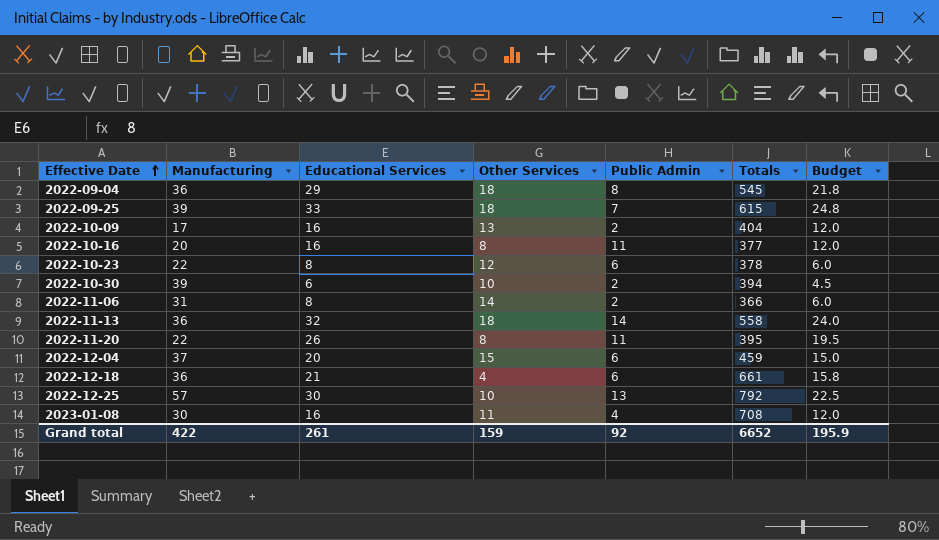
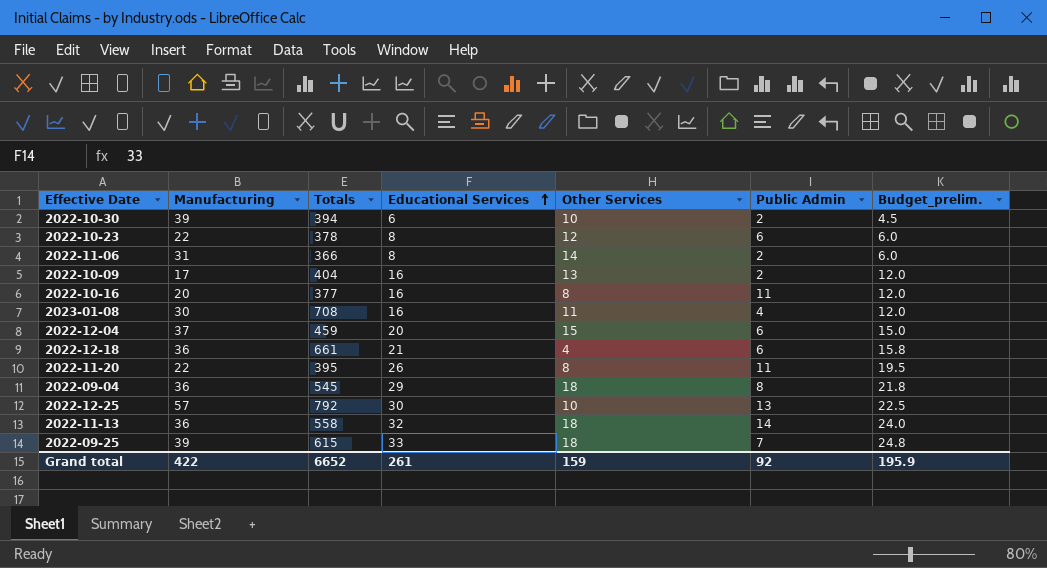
row order: Effective Date ascending -> Educational Services ascending
column Totals | position: 6 -> 3
column name: Budget -> Budget_prelim.

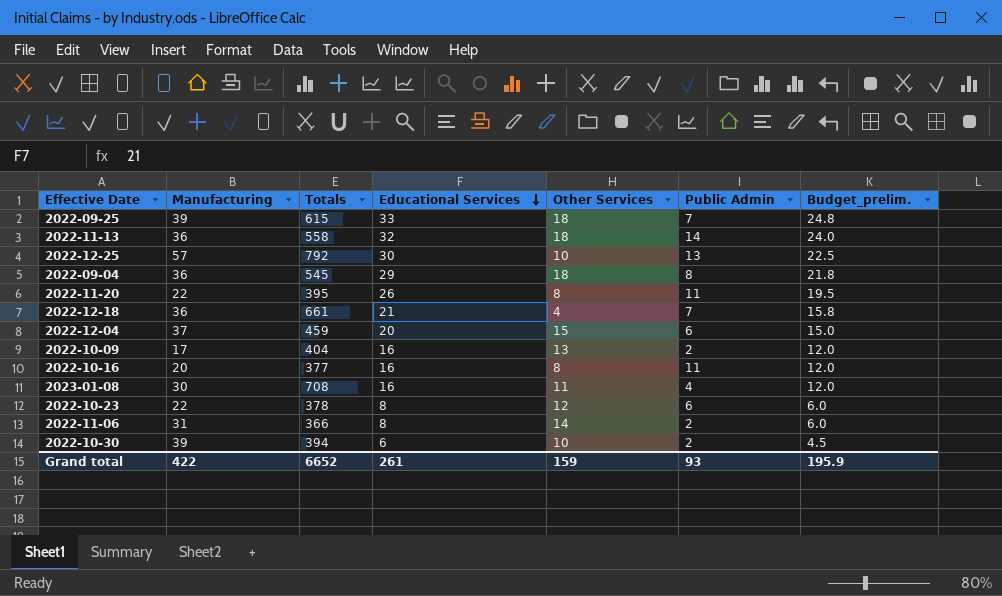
row order: Educational Services ascending -> Educational Services descending
2022-12-18 | Public Admin: 6 -> 7
Grand total | Public Admin: 92 -> 93

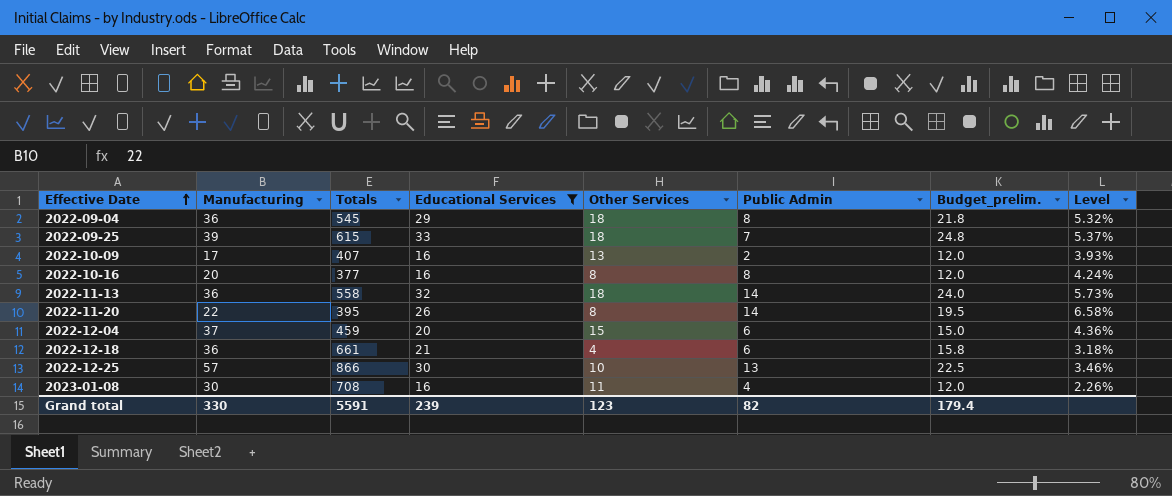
filter: none -> Educational Services >= 16
row order: Educational Services descending -> Effective Date ascending
column Level | formula: none -> [Educational Services] / [Totals]
2022-10-09 | Totals: 404 -> 407
2022-10-16 | Public Admin: 11 -> 8
2022-11-20 | Public Admin: 11 -> 14
2022-12-18 | Public Admin: 7 -> 6
2022-12-25 | Totals: 792 -> 866
Grand total | Manufacturing: 422 -> 330
Grand total | Totals: 6652 -> 5591
Grand total | Educational Services: 261 -> 239
Grand total | Other Services: 159 -> 123
Grand total | Public Admin: 93 -> 82
Grand total | Budget_prelim.: 195.9 -> 179.4

